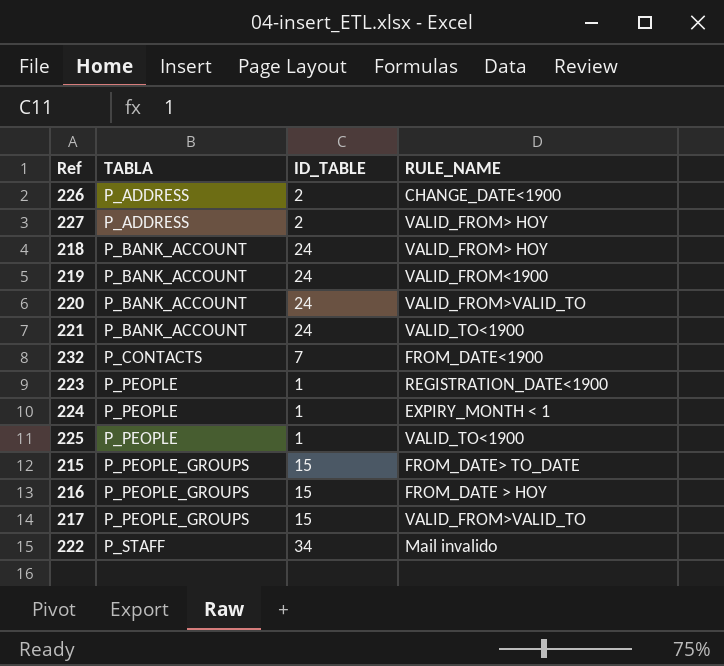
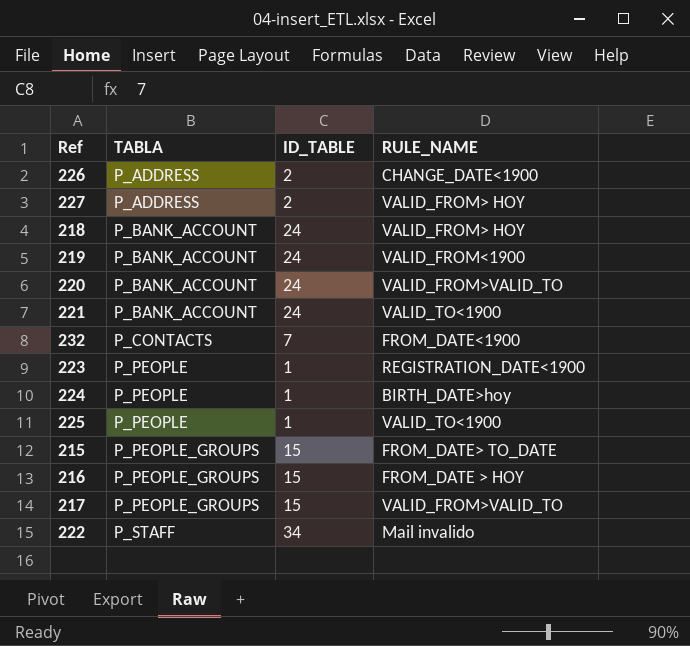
224 | RULE_NAME: EXPIRY_MONTH < 1 -> BIRTH_DATE>hoy

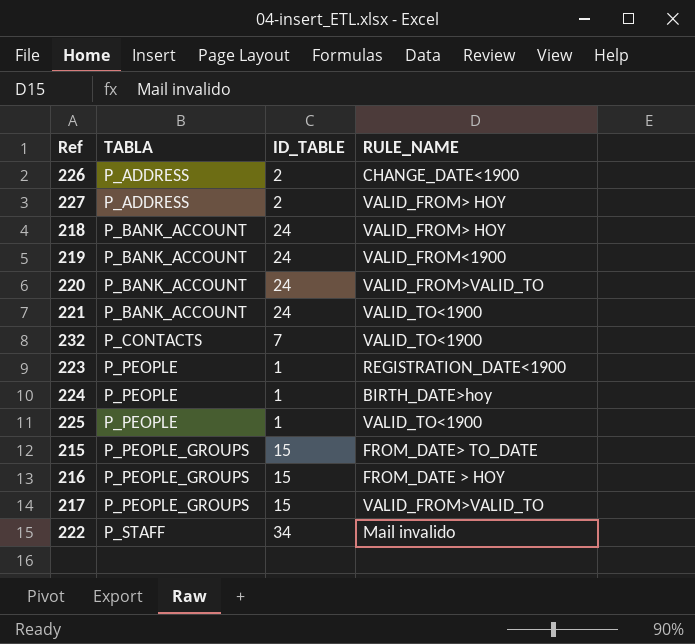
232 | RULE_NAME: FROM_DATE<1900 -> VALID_TO<1900

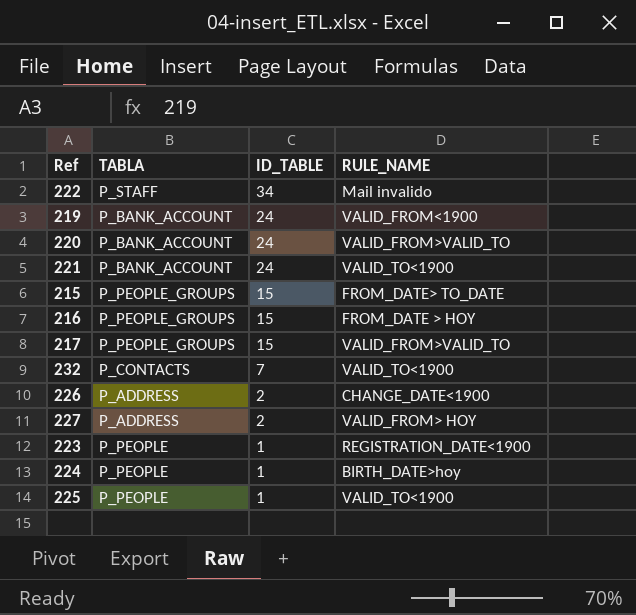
row order: TABLA ascending -> ID_TABLE descending
row 218: P_BANK_ACCOUNT | 24 | VALID_FROM> HOY -> none

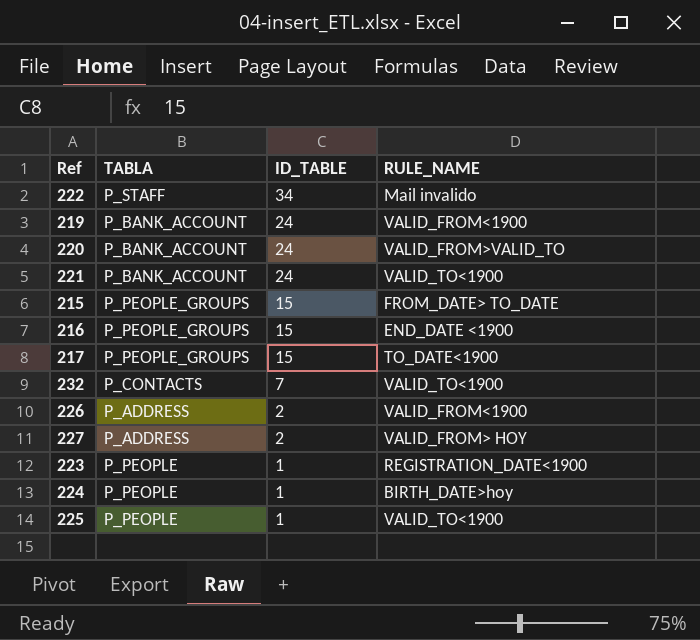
216 | RULE_NAME: FROM_DATE > HOY -> END_DATE <1900
217 | RULE_NAME: VALID_FROM>VALID_TO -> TO_DATE<1900
226 | RULE_NAME: CHANGE_DATE<1900 -> VALID_FROM<1900

